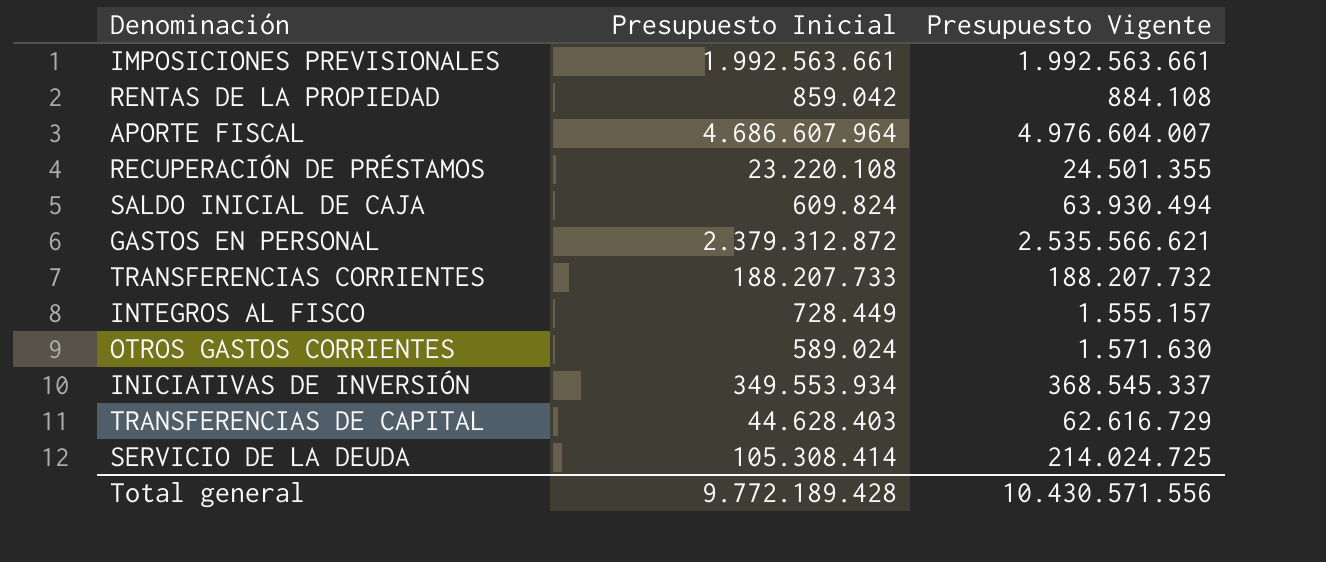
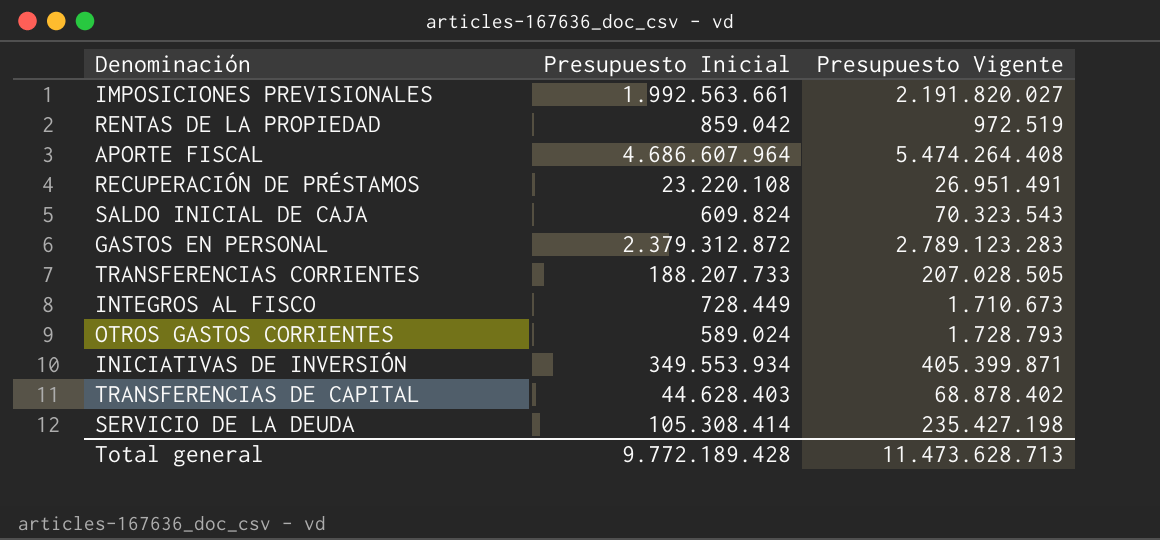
IMPOSICIONES PREVISIONALES | Presupuesto Vigente: 1.992.563.661 -> 2.191.820.027
RENTAS DE LA PROPIEDAD | Presupuesto Vigente: 884.108 -> 972.519
APORTE FISCAL | Presupuesto Vigente: 4.976.604.007 -> 5.474.264.408
RECUPERACIÓN DE PRÉSTAMOS | Presupuesto Vigente: 24.501.355 -> 26.951.491
SALDO INICIAL DE CAJA | Presupuesto Vigente: 63.930.494 -> 70.323.543
GASTOS EN PERSONAL | Presupuesto Vigente: 2.535.566.621 -> 2.789.123.283
TRANSFERENCIAS CORRIENTES | Presupuesto Vigente: 188.207.732 -> 207.028.505
INTEGROS AL FISCO | Presupuesto Vigente: 1.555.157 -> 1.710.673
OTROS GASTOS CORRIENTES | Presupuesto Vigente: 1.571.630 -> 1.728.793
INICIATIVAS DE INVERSIÓN | Presupuesto Vigente: 368.545.337 -> 405.399.871
TRANSFERENCIAS DE CAPITAL | Presupuesto Vigente: 62.616.729 -> 68.878.402
SERVICIO DE LA DEUDA | Presupuesto Vigente: 214.024.725 -> 235.427.198
Total general | Presupuesto Vigente: 10.430.571.556 -> 11.473.628.713

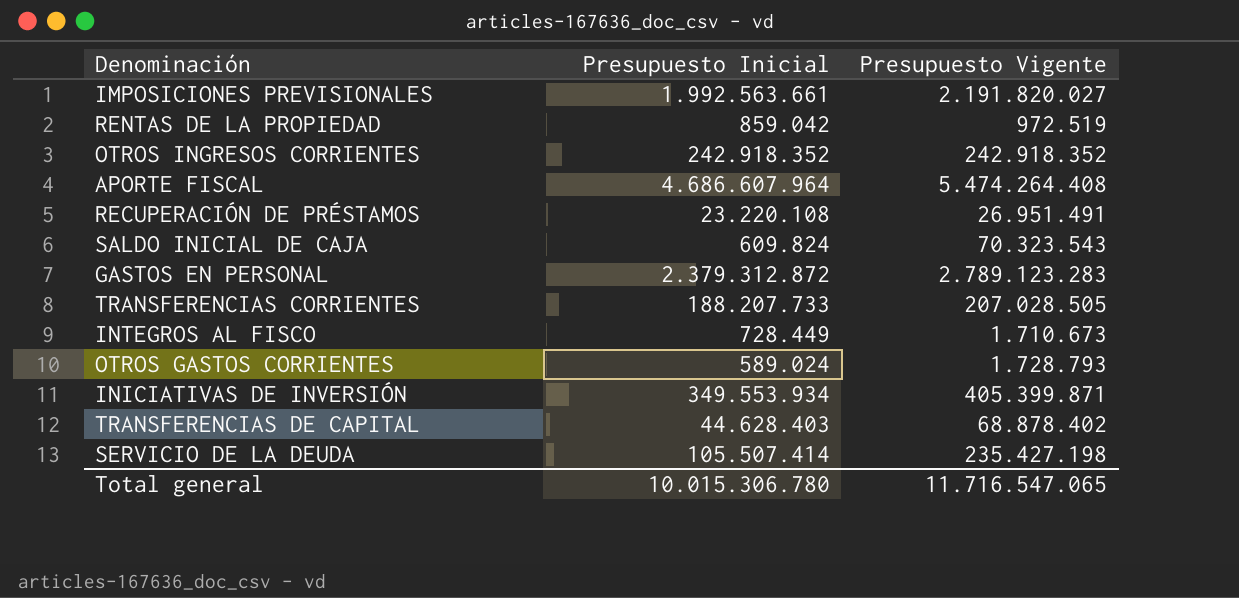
row OTROS INGRESOS CORRIENTES: none -> 242.918.352 | 242.918.352
SERVICIO DE LA DEUDA | Presupuesto Inicial: 105.308.414 -> 105.507.414
Total general | Presupuesto Inicial: 9.772.189.428 -> 10.015.306.780
Total general | Presupuesto Vigente: 11.473.628.713 -> 11.716.547.065

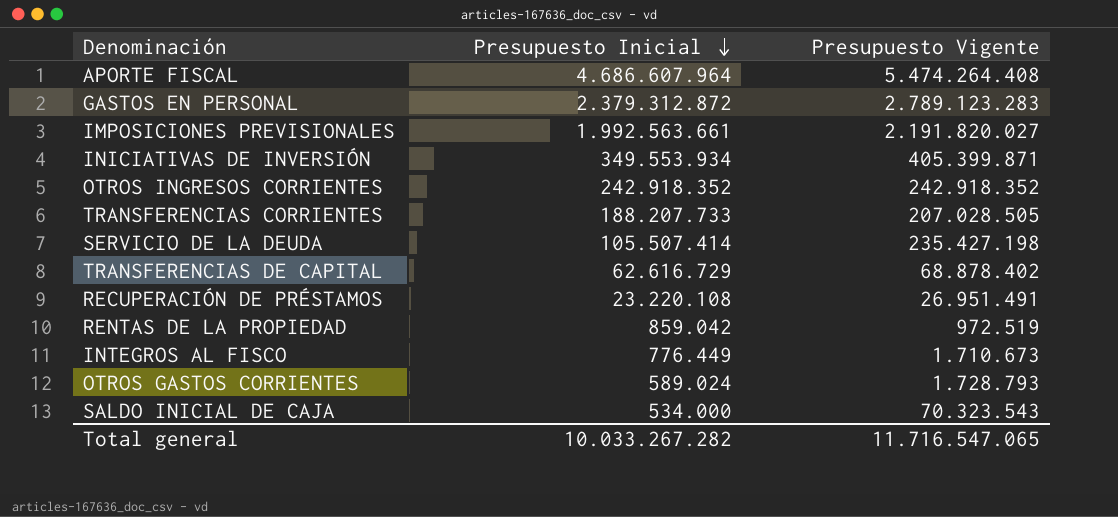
row order: none -> Presupuesto Inicial descending
TRANSFERENCIAS DE CAPITAL | Presupuesto Inicial: 44.628.403 -> 62.616.729
INTEGROS AL FISCO | Presupuesto Inicial: 728.449 -> 776.449
SALDO INICIAL DE CAJA | Presupuesto Inicial: 609.824 -> 534.000
Total general | Presupuesto Inicial: 10.015.306.780 -> 10.033.267.282

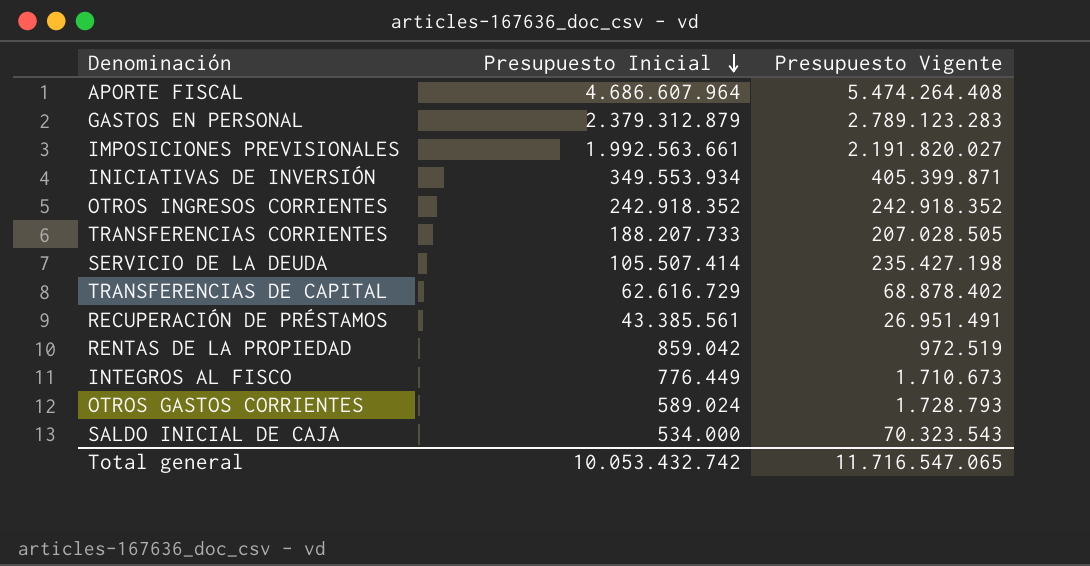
GASTOS EN PERSONAL | Presupuesto Inicial: 2.379.312.872 -> 2.379.312.879
RECUPERACIÓN DE PRÉSTAMOS | Presupuesto Inicial: 23.220.108 -> 43.385.561
Total general | Presupuesto Inicial: 10.033.267.282 -> 10.053.432.742

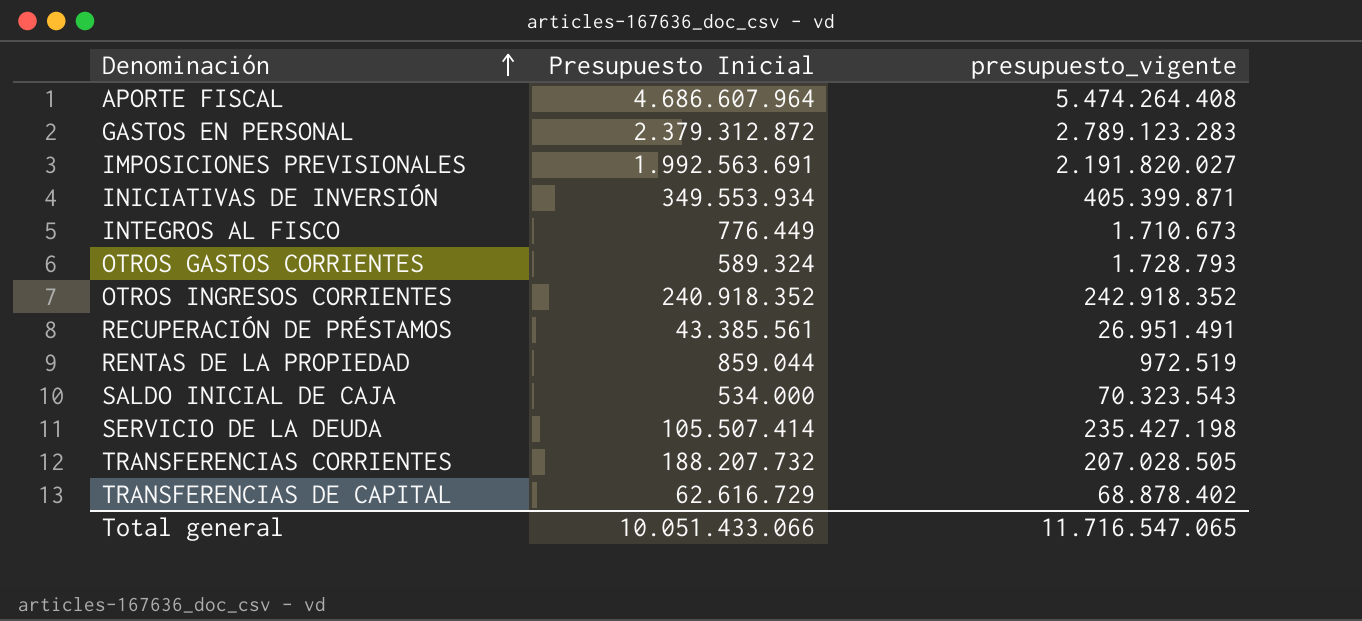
row order: Presupuesto Inicial descending -> Denominación ascending
column name: Presupuesto Vigente -> presupuesto_vigente
GASTOS EN PERSONAL | Presupuesto Inicial: 2.379.312.879 -> 2.379.312.872
IMPOSICIONES PREVISIONALES | Presupuesto Inicial: 1.992.563.661 -> 1.992.563.691
OTROS GASTOS CORRIENTES | Presupuesto Inicial: 589.024 -> 589.324
OTROS INGRESOS CORRIENTES | Presupuesto Inicial: 242.918.352 -> 240.918.352
RENTAS DE LA PROPIEDAD | Presupuesto Inicial: 859.042 -> 859.044
TRANSFERENCIAS CORRIENTES | Presupuesto Inicial: 188.207.733 -> 188.207.732
Total general | Presupuesto Inicial: 10.053.432.742 -> 10.051.433.066

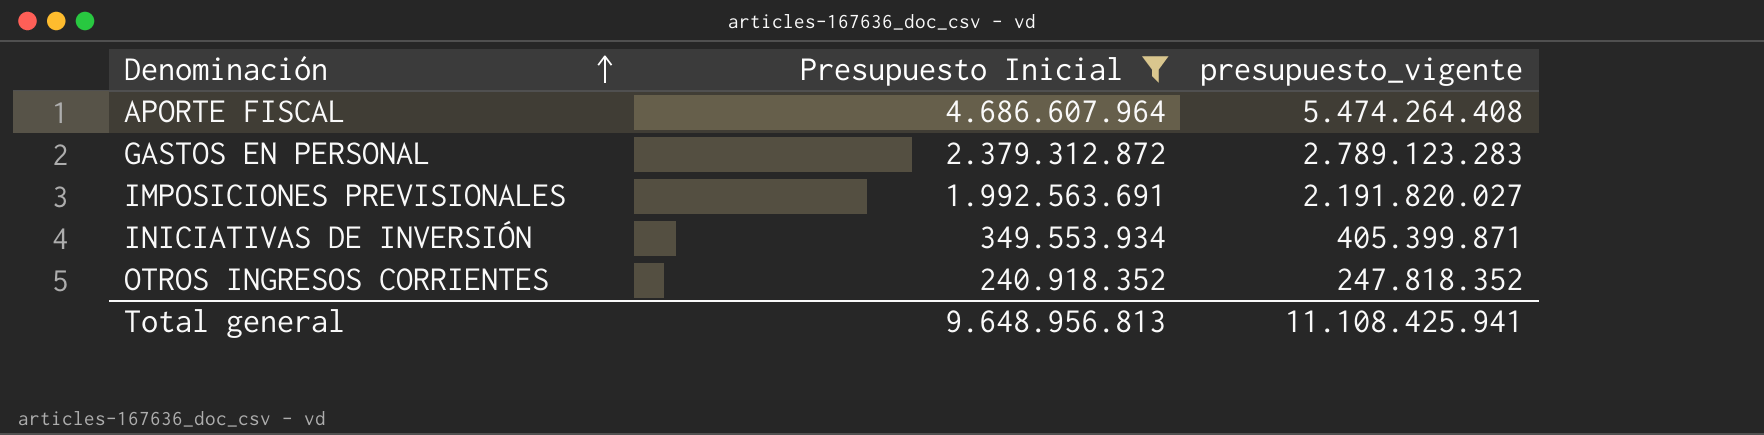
filter: none -> Presupuesto Inicial >= 240.918.352
OTROS INGRESOS CORRIENTES | presupuesto_vigente: 242.918.352 -> 247.818.352
Total general | Presupuesto Inicial: 10.051.433.066 -> 9.648.956.813
Total general | presupuesto_vigente: 11.716.547.065 -> 11.108.425.941

